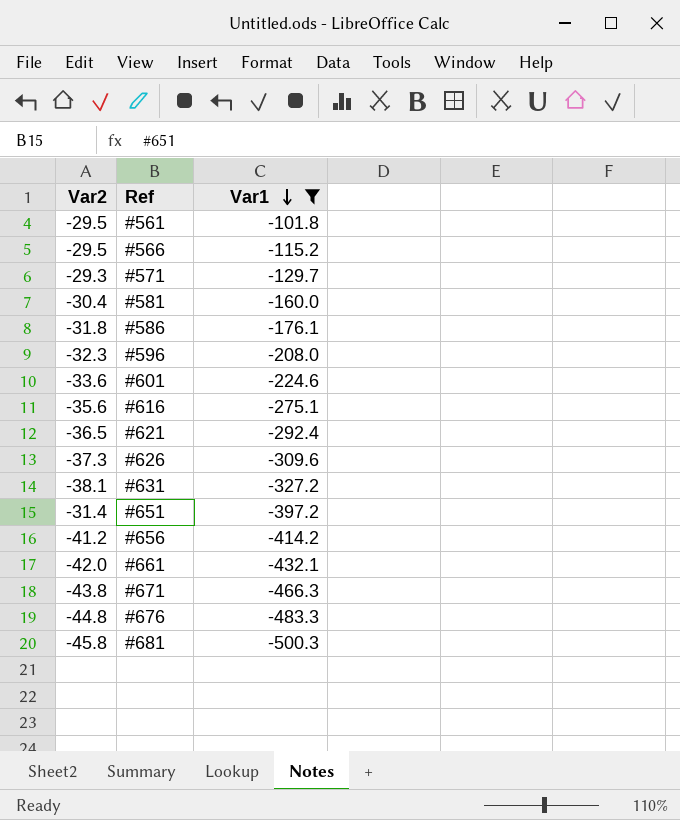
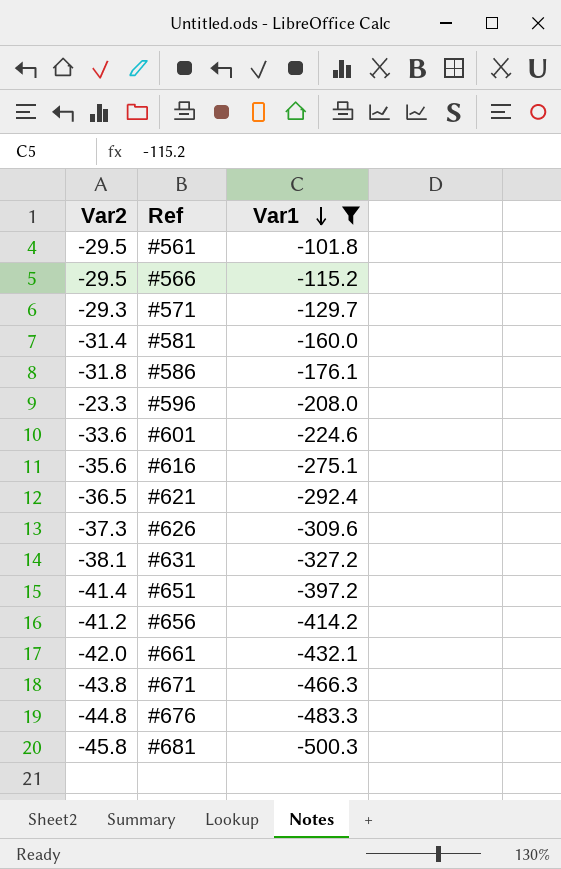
#581 | Var2: -30.4 -> -31.4
#596 | Var2: -32.3 -> -23.3
#651 | Var2: -31.4 -> -41.4

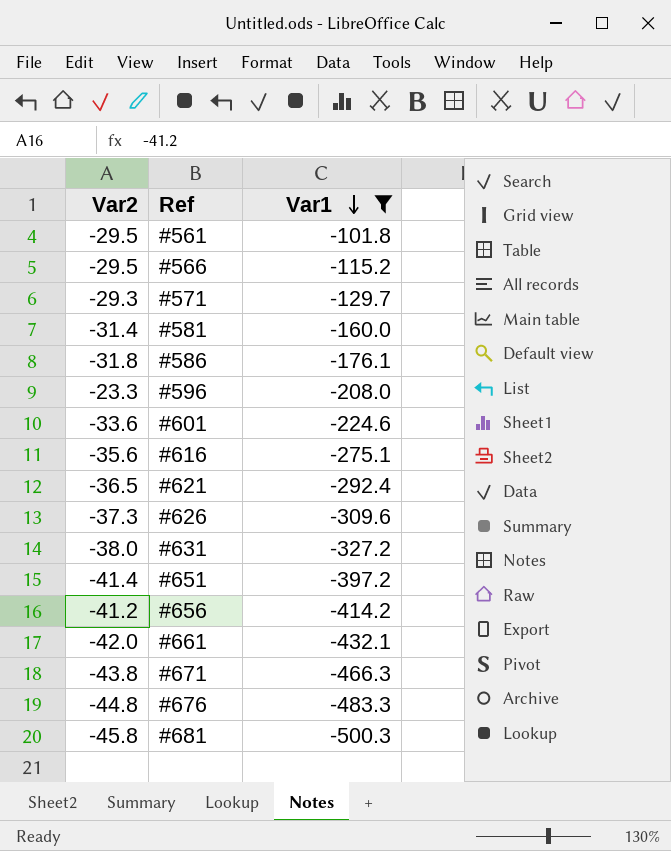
#631 | Var2: -38.1 -> -38.0

